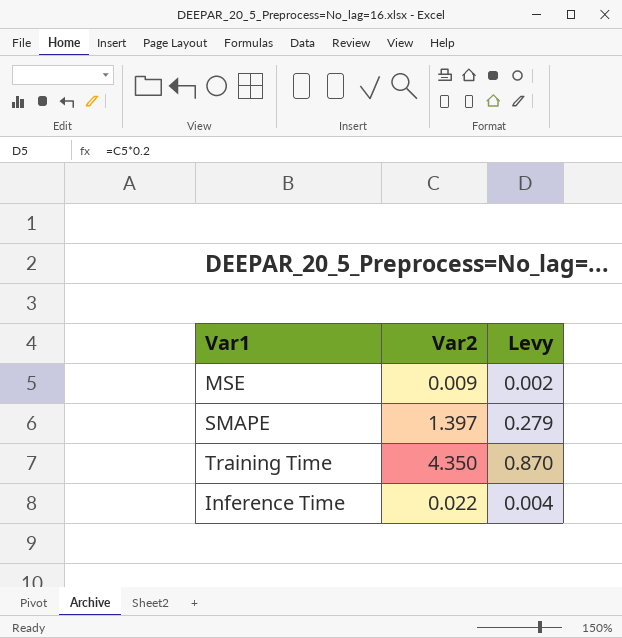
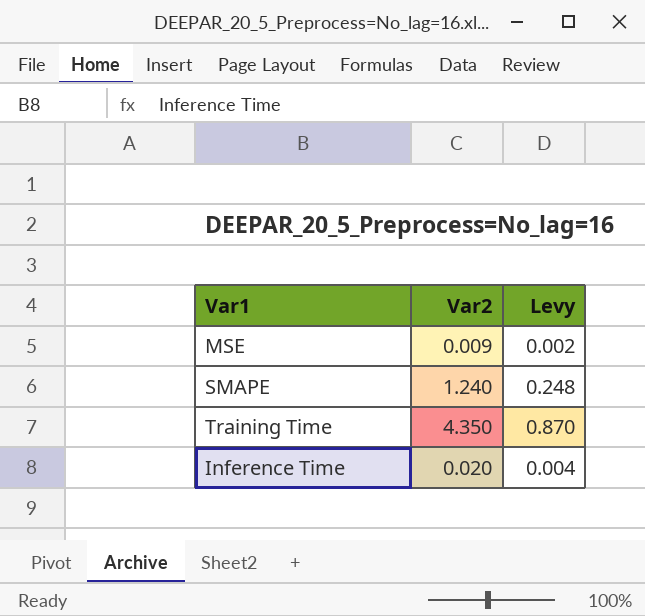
SMAPE | Var2: 1.397 -> 1.240
SMAPE | Levy: 0.279 -> 0.248
Inference Time | Var2: 0.022 -> 0.020

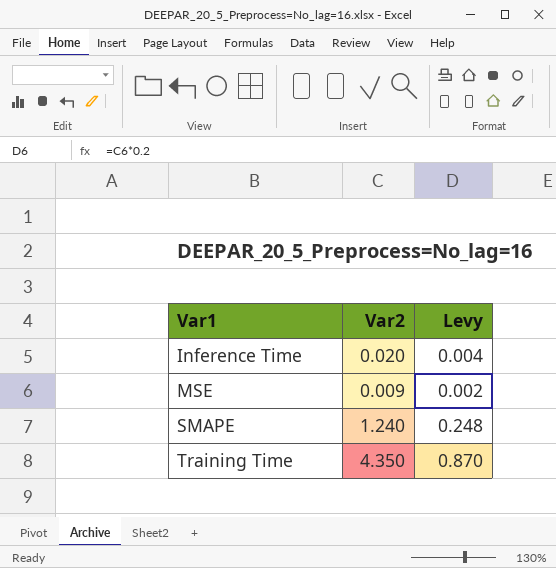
row order: none -> Var1 ascending

